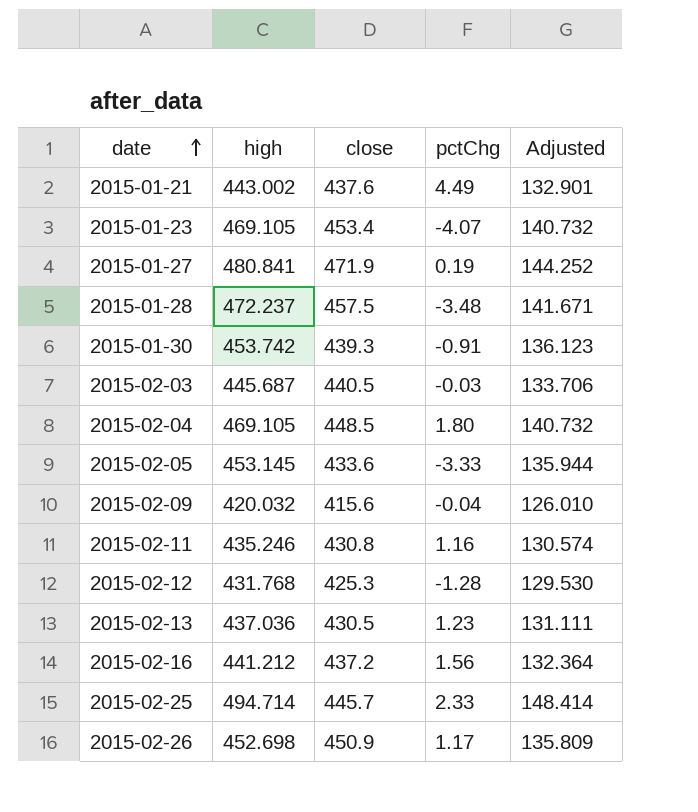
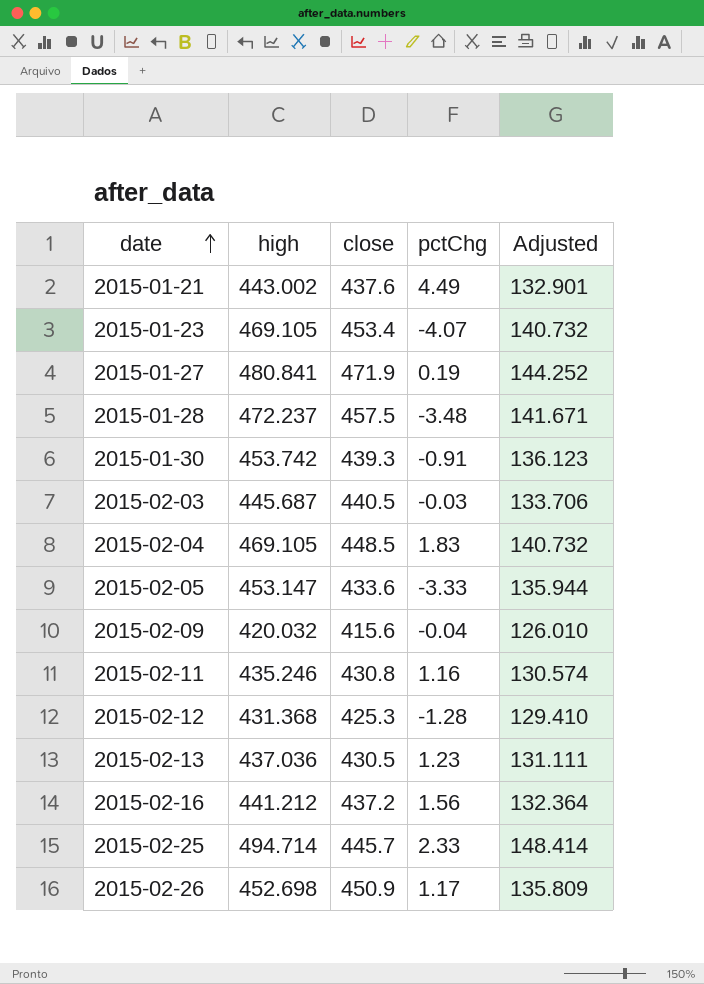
2015-02-04 | pctChg: 1.80 -> 1.83
2015-02-05 | high: 453.145 -> 453.147
2015-02-12 | high: 431.768 -> 431.368
2015-02-12 | Adjusted: 129.530 -> 129.410

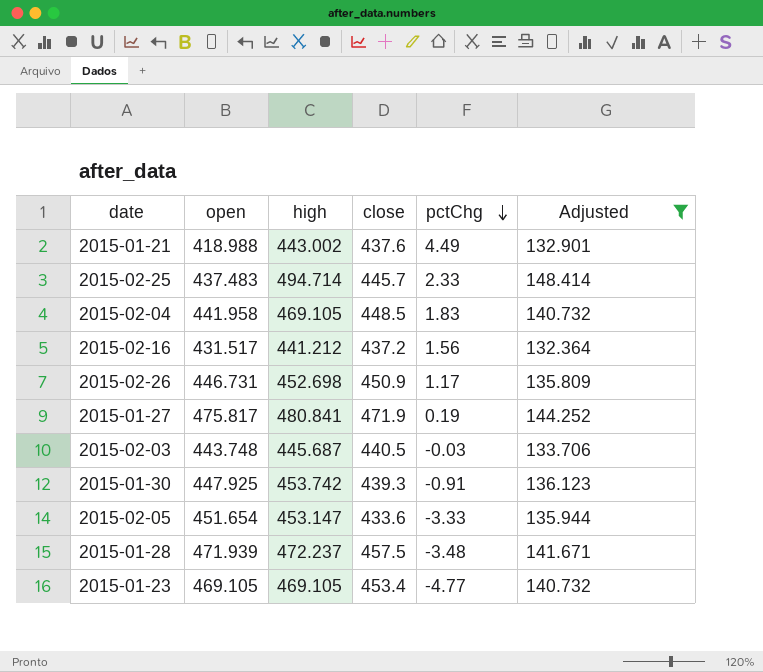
filter: none -> Adjusted >= 132.364
row order: date ascending -> pctChg descending
column open | position: none -> 2
2015-01-23 | pctChg: -4.07 -> -4.77

